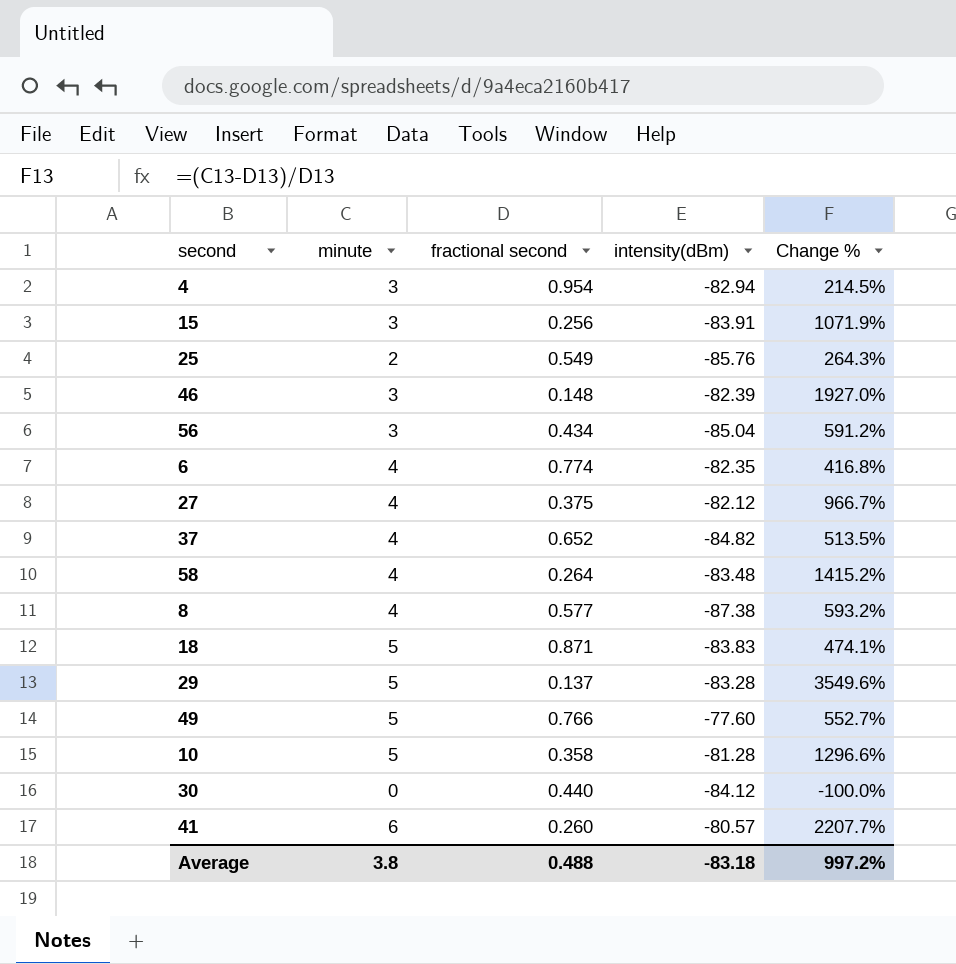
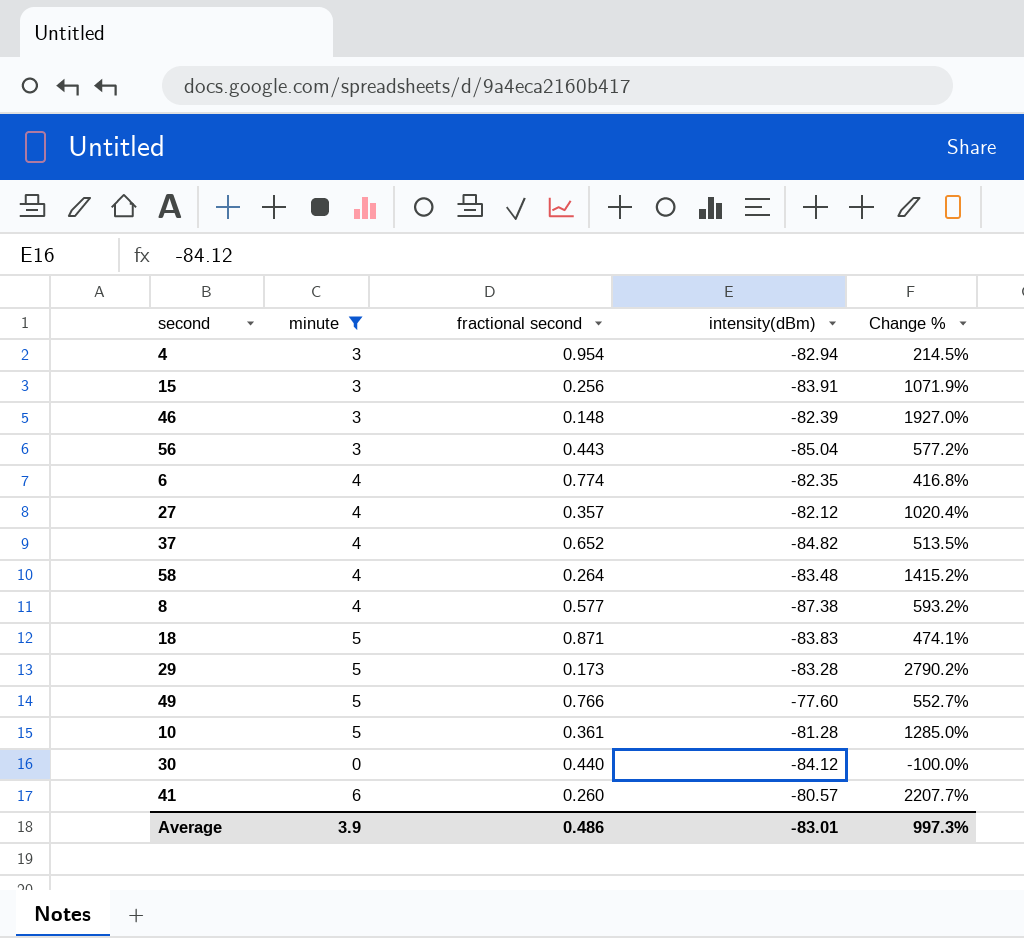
filter: none -> minute != 2
56 | fractional second: 0.434 -> 0.443
56 | Change %: 591.2% -> 577.2%
27 | fractional second: 0.375 -> 0.357
27 | Change %: 966.7% -> 1020.4%
29 | fractional second: 0.137 -> 0.173
29 | Change %: 3549.6% -> 2790.2%
10 | fractional second: 0.358 -> 0.361
10 | Change %: 1296.6% -> 1285.0%
Average | minute: 3.8 -> 3.9
Average | fractional second: 0.488 -> 0.486
Average | intensity(dBm): -83.18 -> -83.01
Average | Change %: 997.2% -> 997.3%

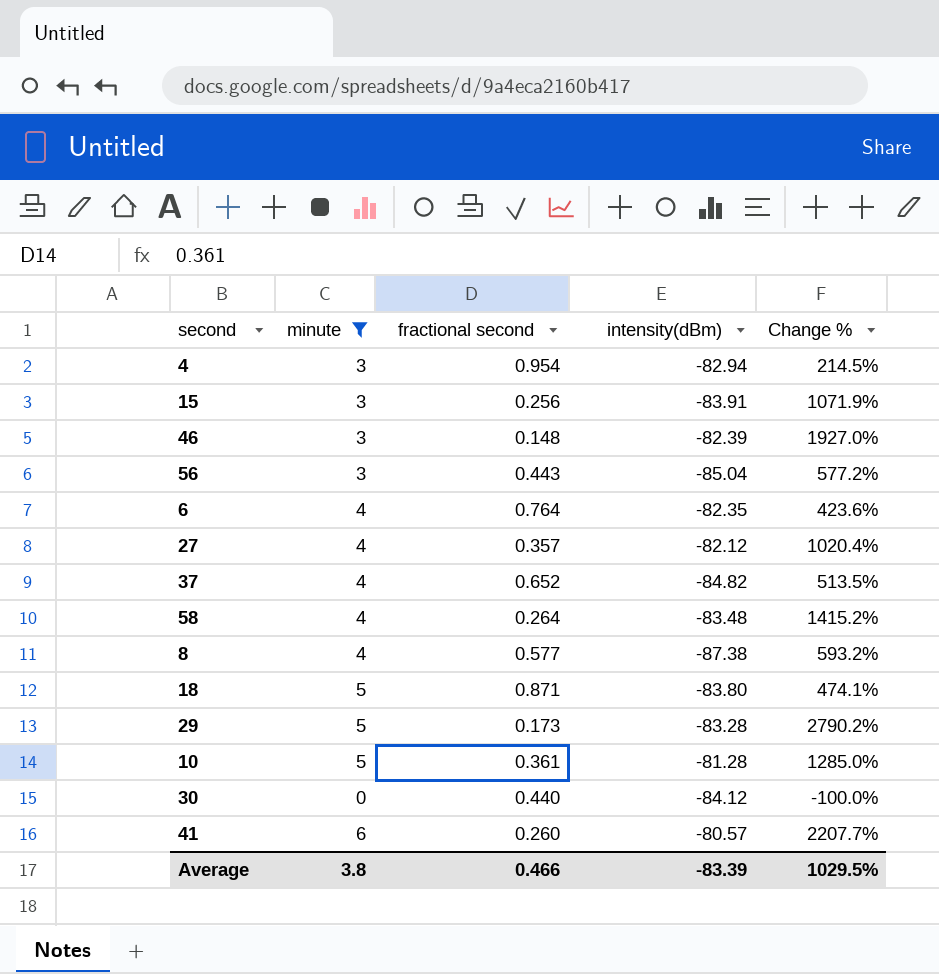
row 49: 5 | 0.766 | -77.60 | 552.7% -> none
6 | fractional second: 0.774 -> 0.764
6 | Change %: 416.8% -> 423.6%
18 | intensity(dBm): -83.83 -> -83.80
Average | minute: 3.9 -> 3.8
Average | fractional second: 0.486 -> 0.466
Average | intensity(dBm): -83.01 -> -83.39
Average | Change %: 997.3% -> 1029.5%

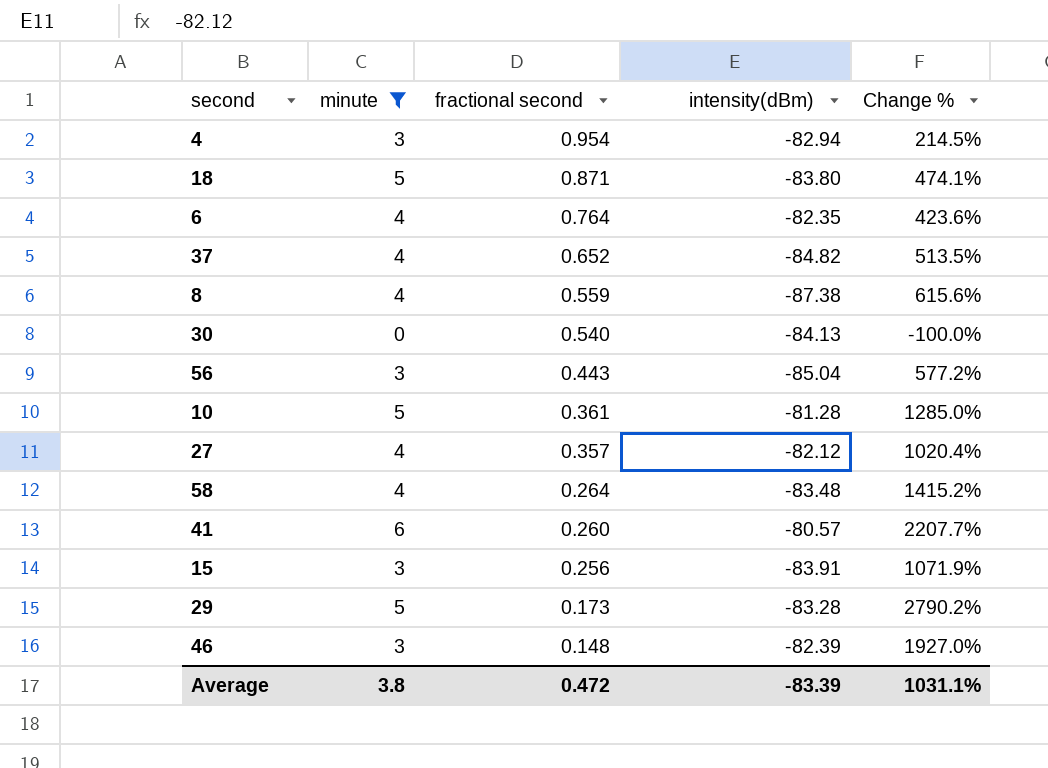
row order: none -> fractional second descending
8 | fractional second: 0.577 -> 0.559
8 | Change %: 593.2% -> 615.6%
30 | fractional second: 0.440 -> 0.540
30 | intensity(dBm): -84.12 -> -84.13
Average | fractional second: 0.466 -> 0.472
Average | Change %: 1029.5% -> 1031.1%

